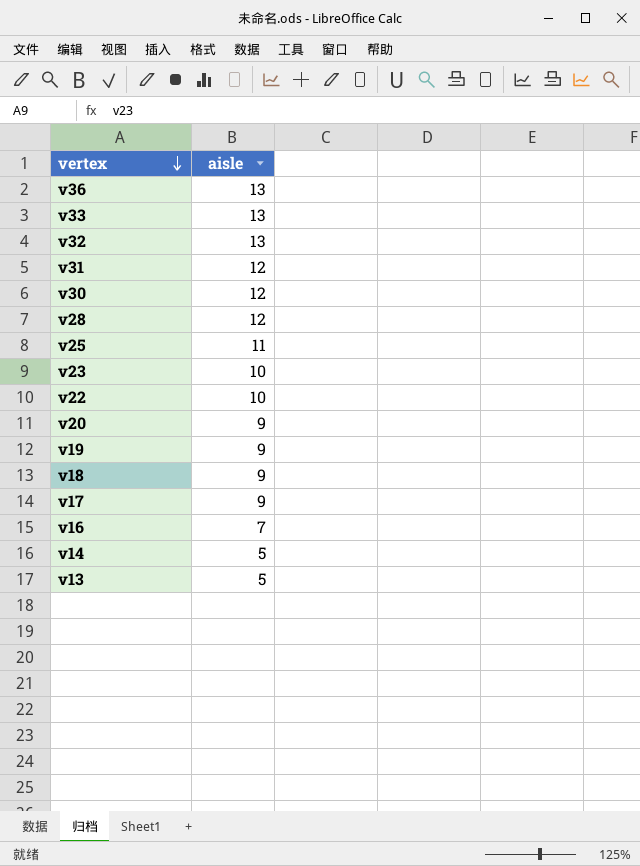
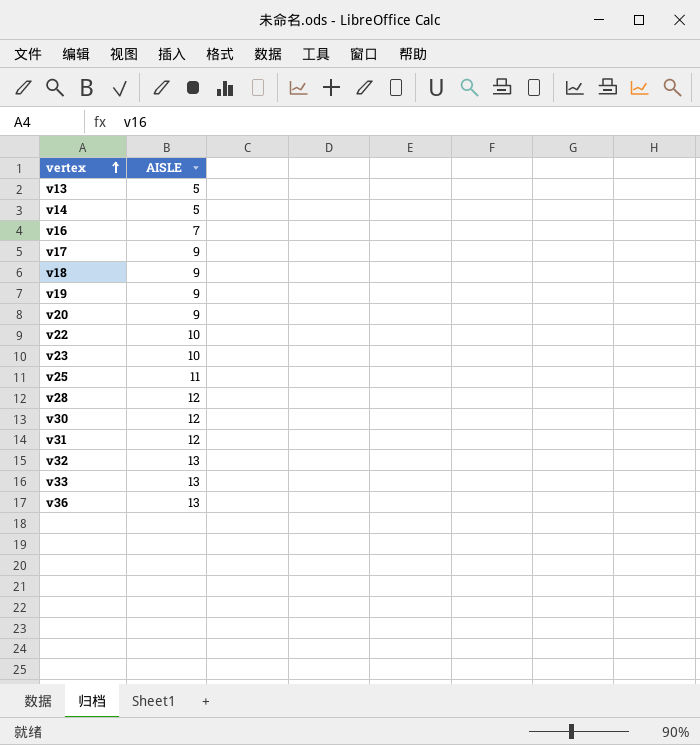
row order: vertex descending -> vertex ascending
column name: aisle -> AISLE

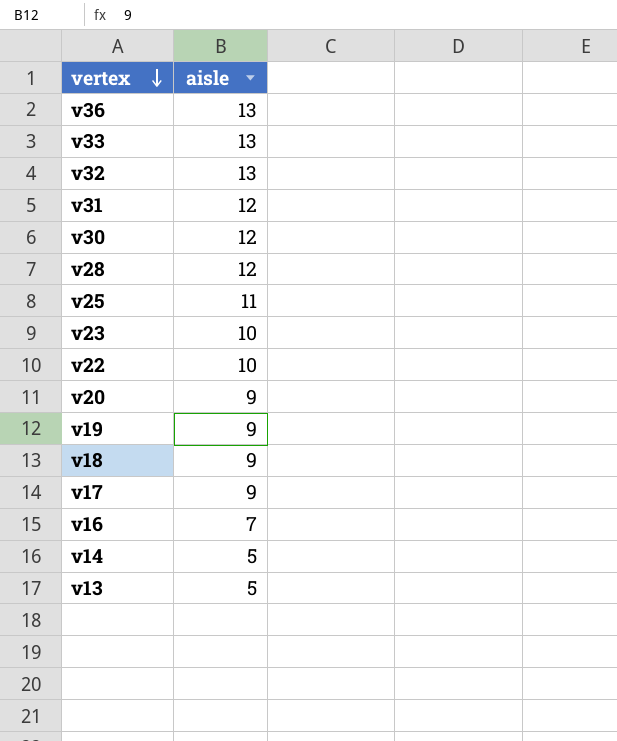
row order: vertex ascending -> vertex descending
column name: AISLE -> aisle

